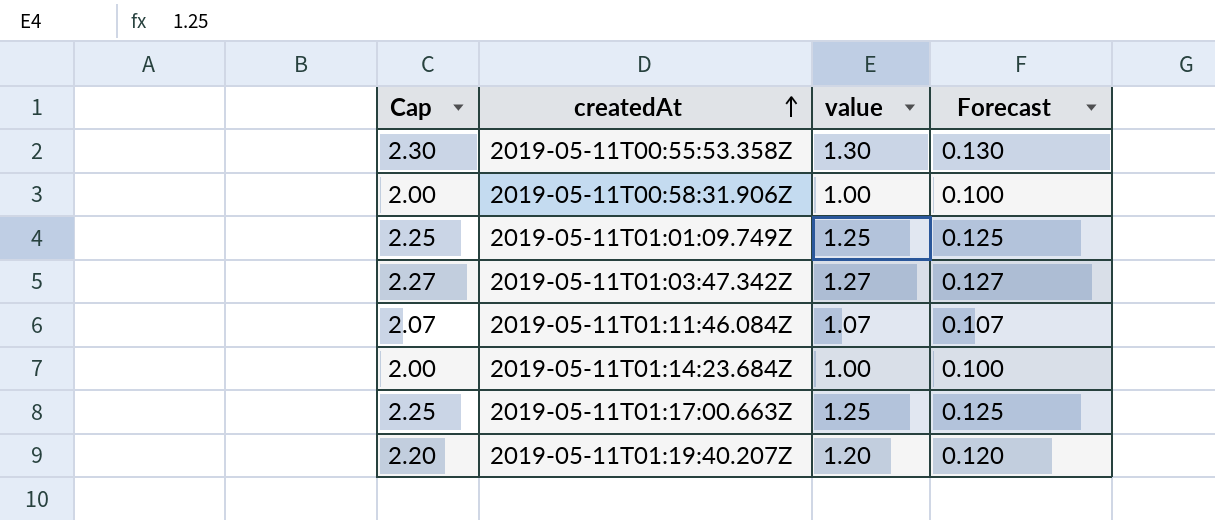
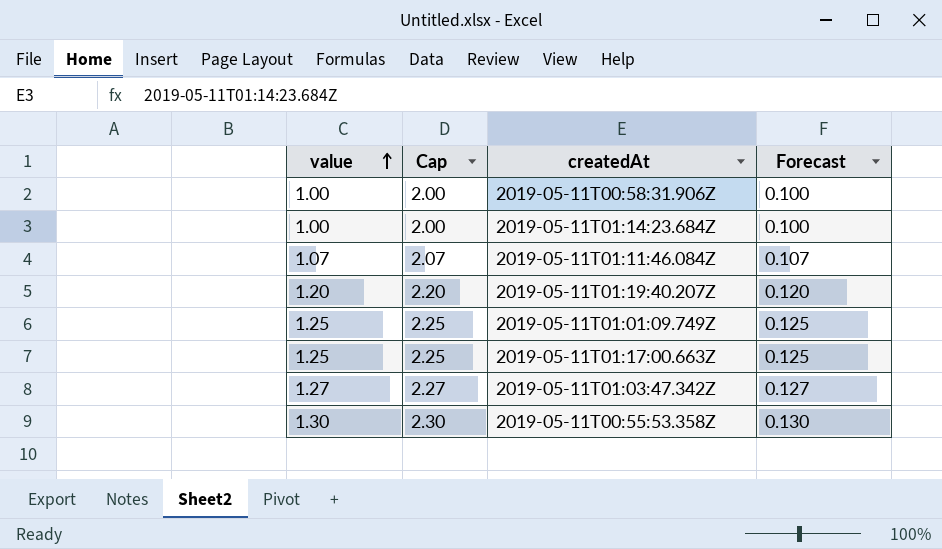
row order: createdAt ascending -> value ascending
column value | position: 3 -> 1

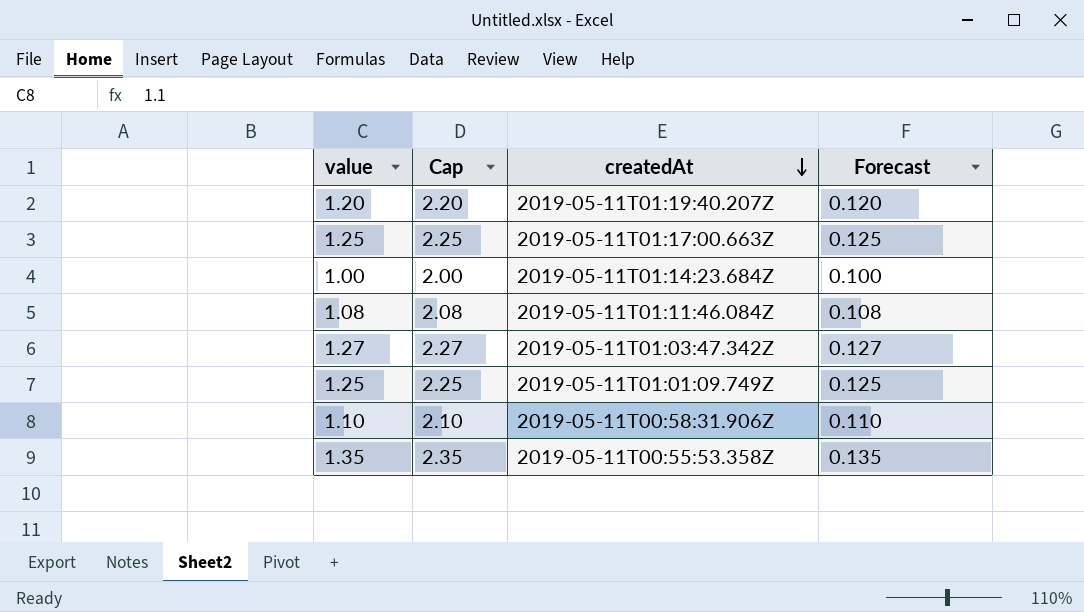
row order: value ascending -> createdAt descending
2019-05-11T01:11:46.084Z | value: 1.07 -> 1.08
2019-05-11T01:11:46.084Z | Cap: 2.07 -> 2.08
2019-05-11T01:11:46.084Z | Forecast: 0.107 -> 0.108
2019-05-11T00:58:31.906Z | value: 1.00 -> 1.10
2019-05-11T00:58:31.906Z | Cap: 2.00 -> 2.10
2019-05-11T00:58:31.906Z | Forecast: 0.100 -> 0.110
2019-05-11T00:55:53.358Z | value: 1.30 -> 1.35
2019-05-11T00:55:53.358Z | Cap: 2.30 -> 2.35
2019-05-11T00:55:53.358Z | Forecast: 0.130 -> 0.135

